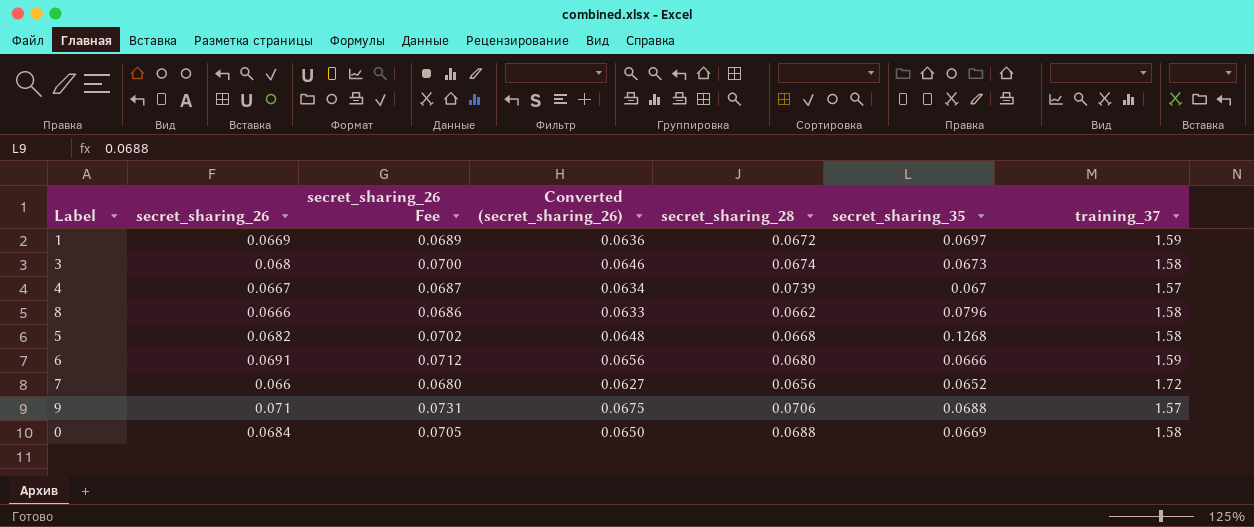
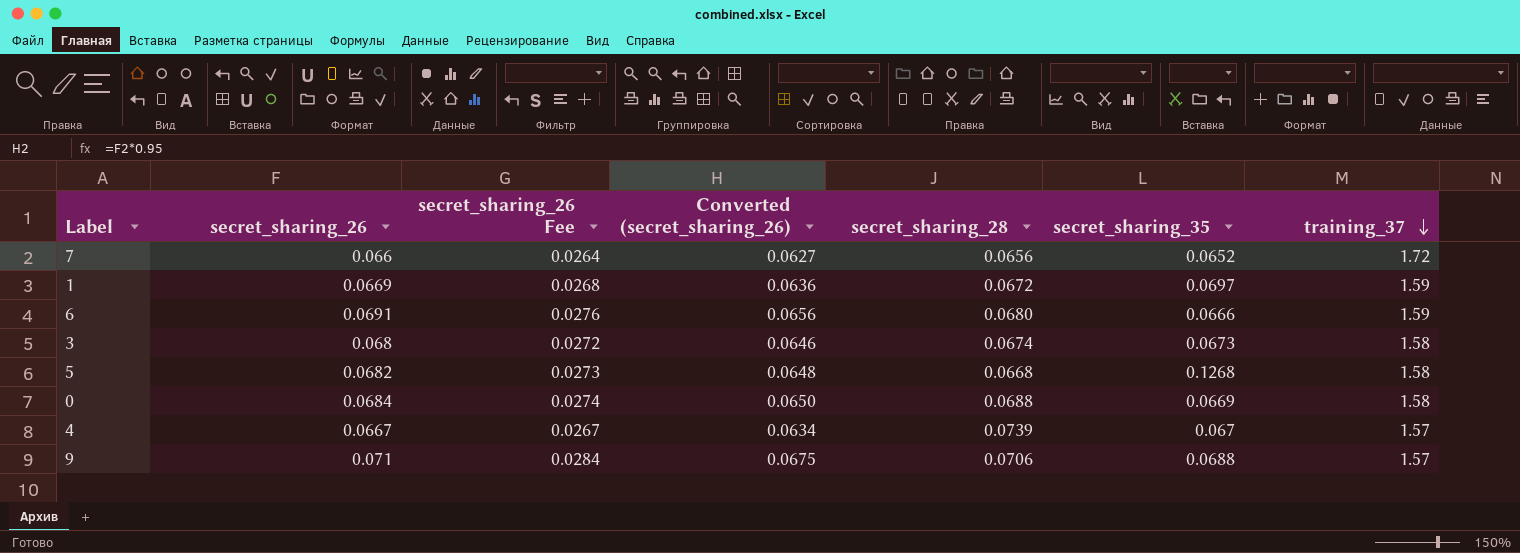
row order: none -> training_37 descending
column secret_sharing_26 Fee | formula: [secret_sharing_26] * 1.03 -> [secret_sharing_26] * 0.4
row 8: 0.0666 | 0.0686 | 0.0633 | 0.0662 | 0.0796 | 1.58 -> none

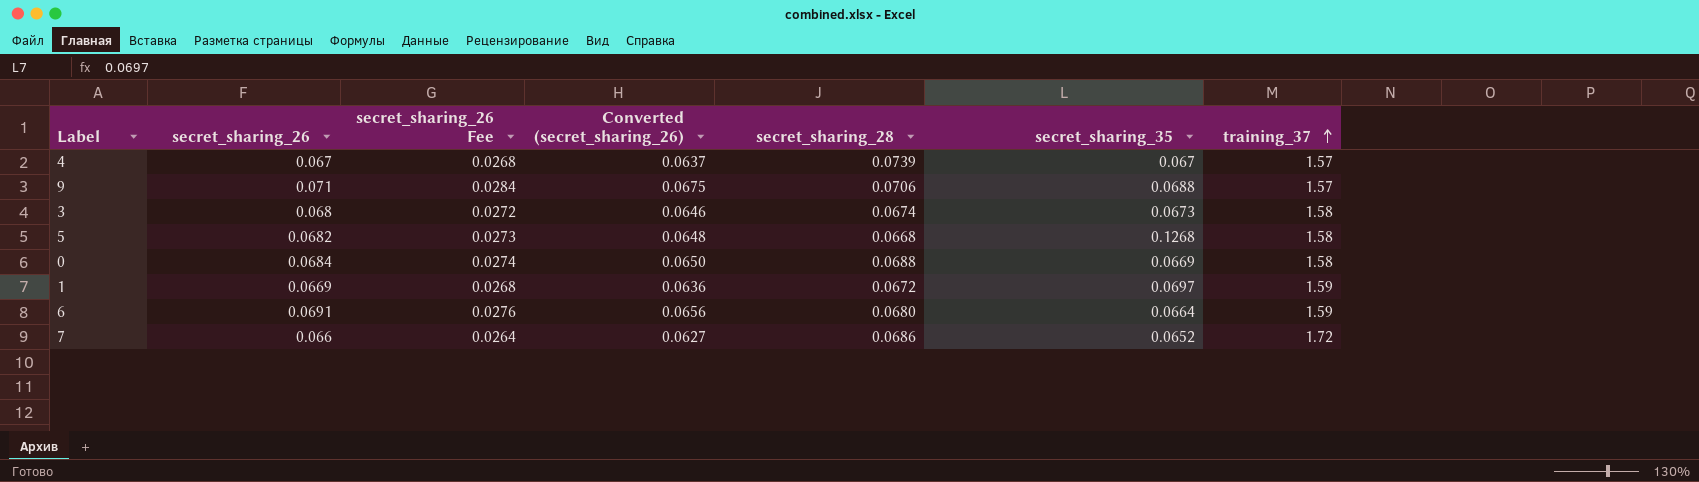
row order: training_37 descending -> training_37 ascending
4 | secret_sharing_26: 0.0667 -> 0.067
4 | secret_sharing_26 Fee: 0.0267 -> 0.0268
4 | Converted (secret_sharing_26): 0.0634 -> 0.0637
6 | secret_sharing_35: 0.0666 -> 0.0664
7 | secret_sharing_28: 0.0656 -> 0.0686

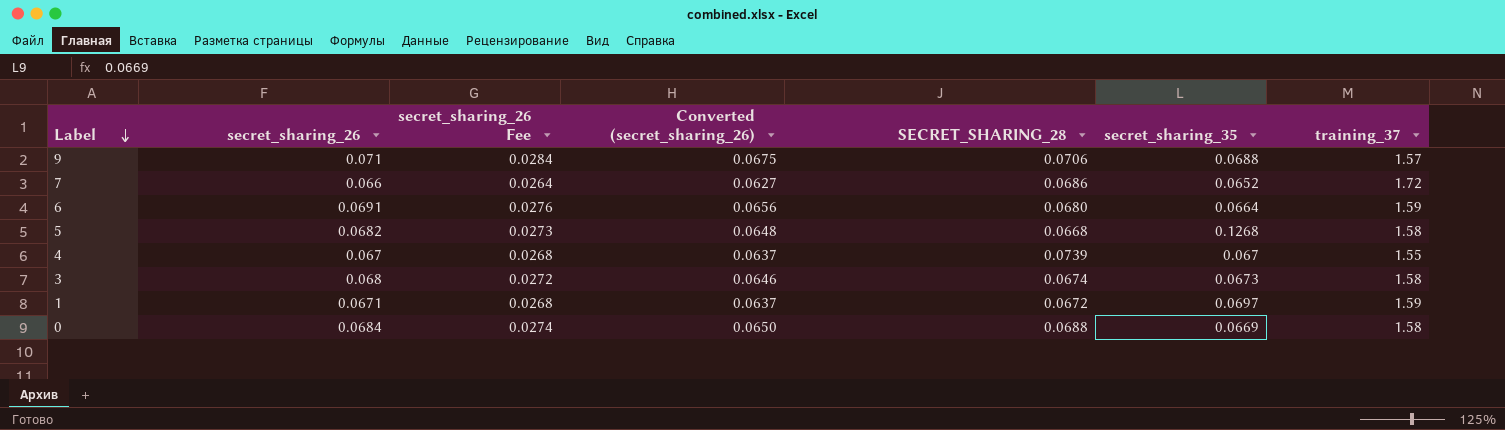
row order: training_37 ascending -> Label descending
column name: secret_sharing_28 -> SECRET_SHARING_28
4 | training_37: 1.57 -> 1.55
1 | secret_sharing_26: 0.0669 -> 0.0671
1 | Converted (secret_sharing_26): 0.0636 -> 0.0637

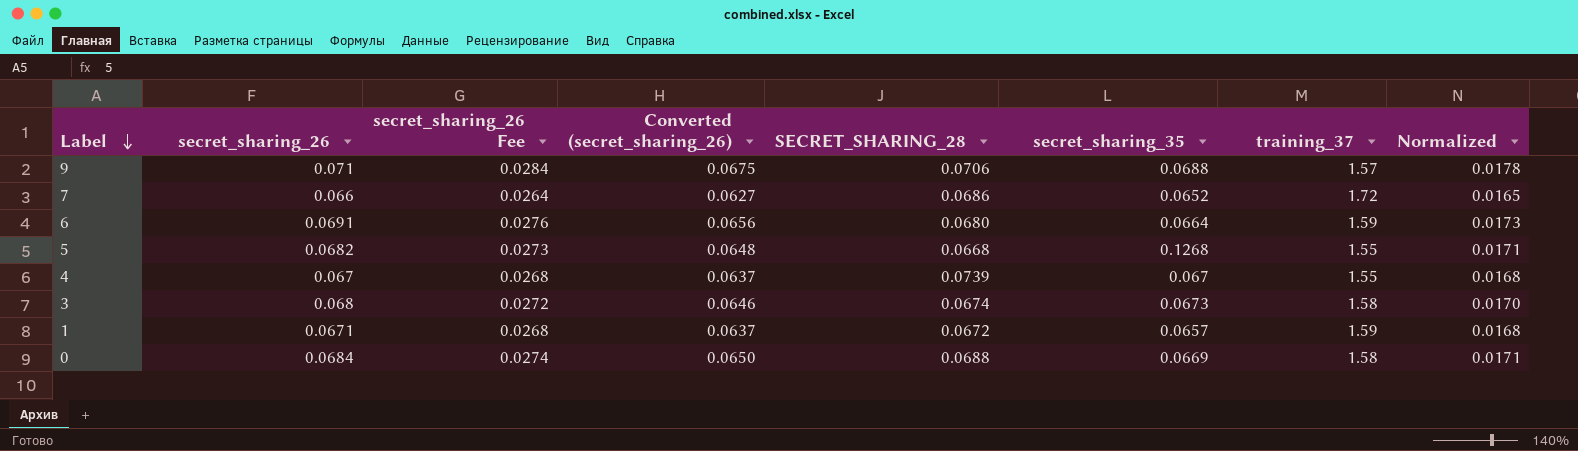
column Normalized | formula: none -> [secret_sharing_26] * 0.25
5 | training_37: 1.58 -> 1.55
1 | secret_sharing_35: 0.0697 -> 0.0657

